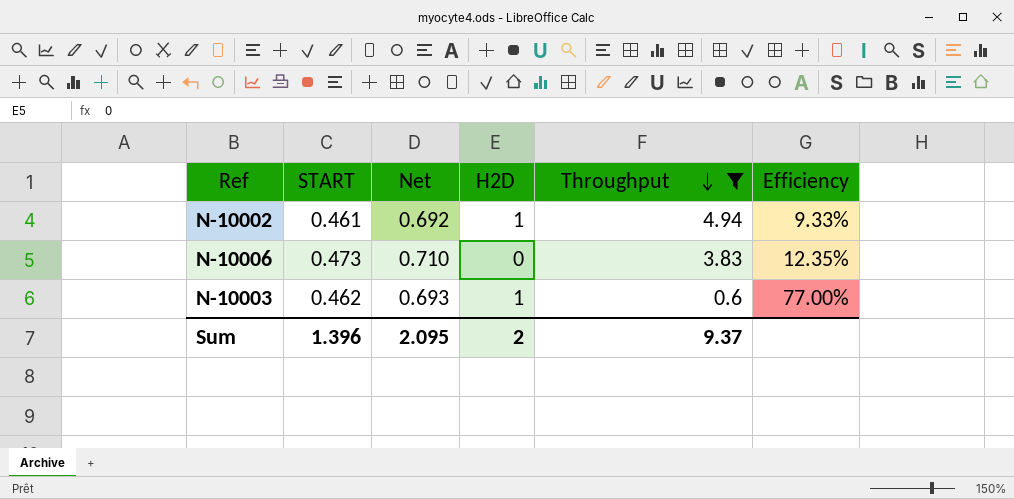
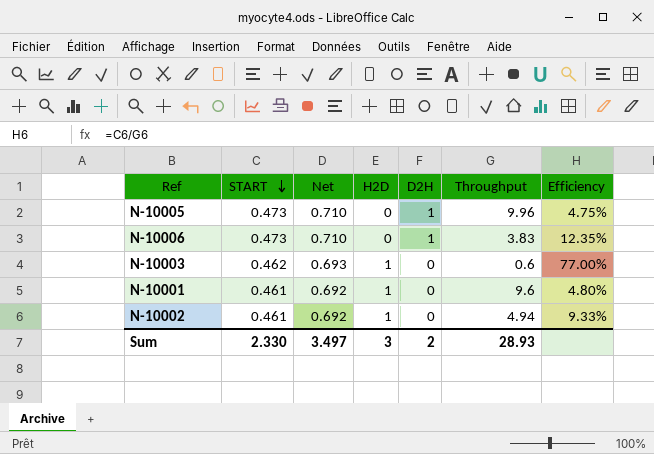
filter: Throughput <= 4.94 -> none
row order: Throughput descending -> START descending
column D2H | position: none -> 5
Sum | START: 1.396 -> 2.330
Sum | Net: 2.095 -> 3.497
Sum | H2D: 2 -> 3
Sum | Throughput: 9.37 -> 28.93

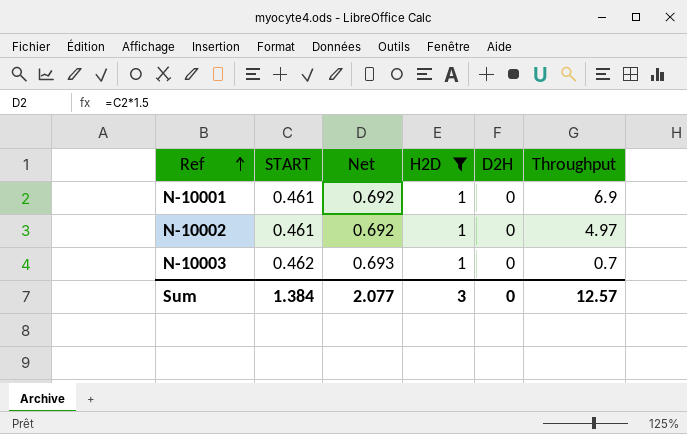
filter: none -> H2D = 1
row order: START descending -> Ref ascending
column Efficiency | formula: [START] / [Throughput] -> none
N-10001 | Throughput: 9.6 -> 6.9
N-10002 | Throughput: 4.94 -> 4.97
N-10003 | Throughput: 0.6 -> 0.7
Sum | START: 2.330 -> 1.384
Sum | Net: 3.497 -> 2.077
Sum | D2H: 2 -> 0
Sum | Throughput: 28.93 -> 12.57

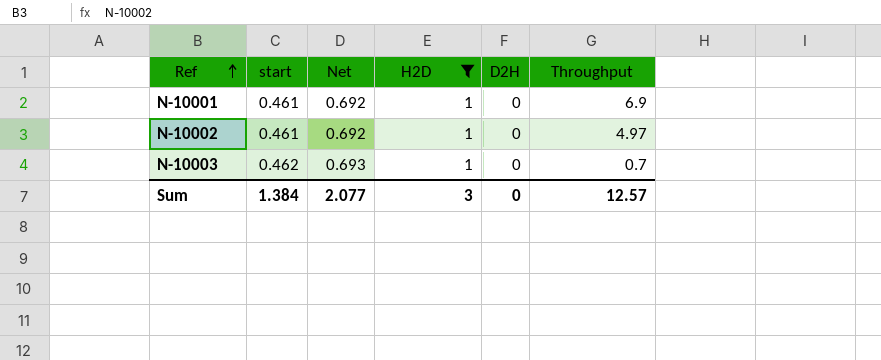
column name: START -> start

